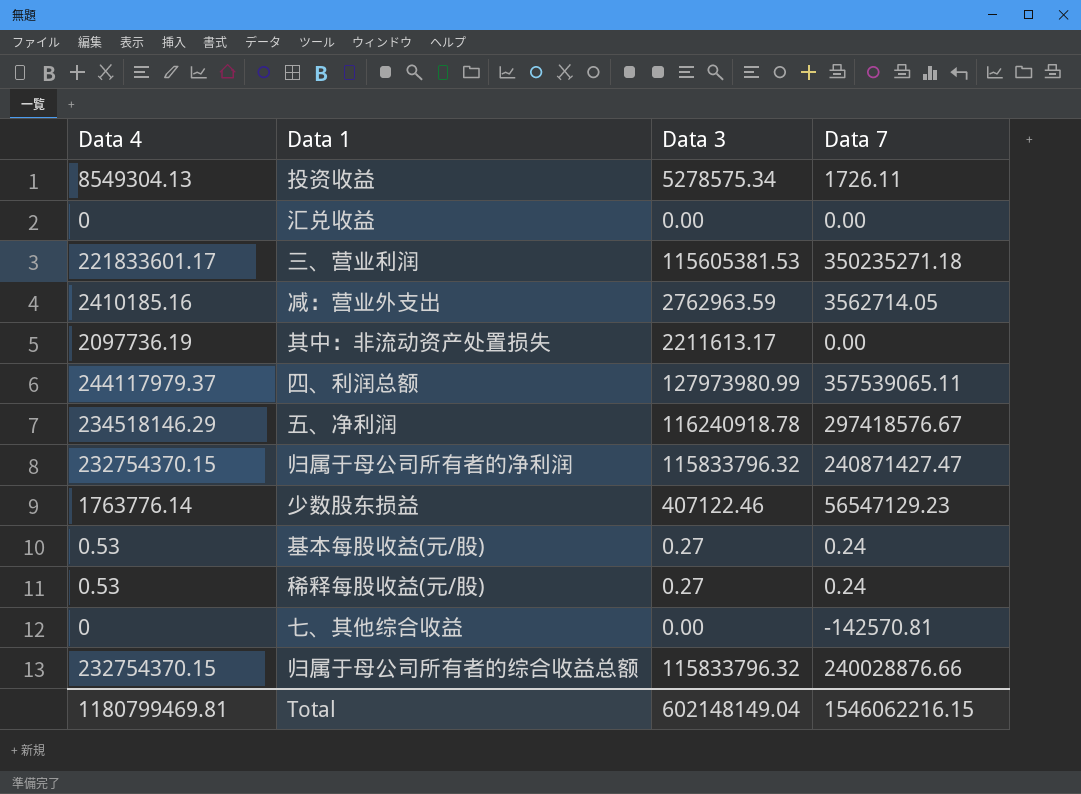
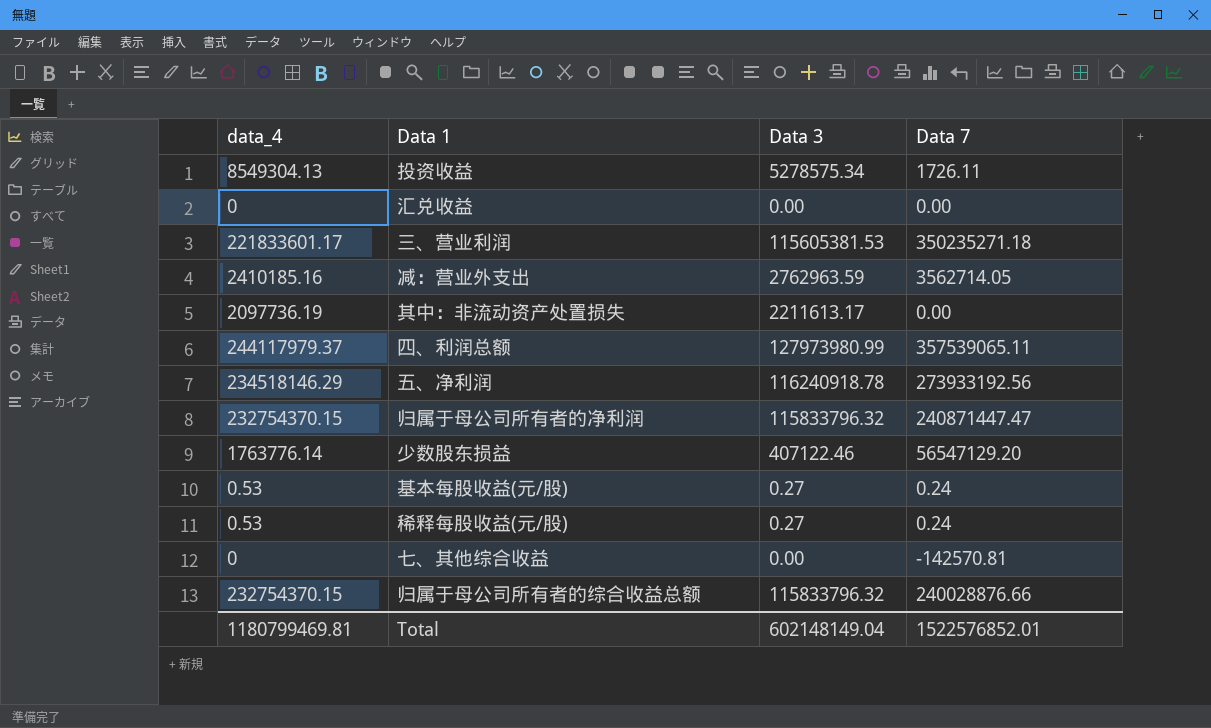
column name: Data 4 -> data_4
五、净利润 | Data 7: 297418576.67 -> 273933192.56
归属于母公司所有者的净利润 | Data 7: 240871427.47 -> 240871447.47
少数股东损益 | Data 7: 56547129.23 -> 56547129.20
Total | Data 7: 1546062216.15 -> 1522576852.01

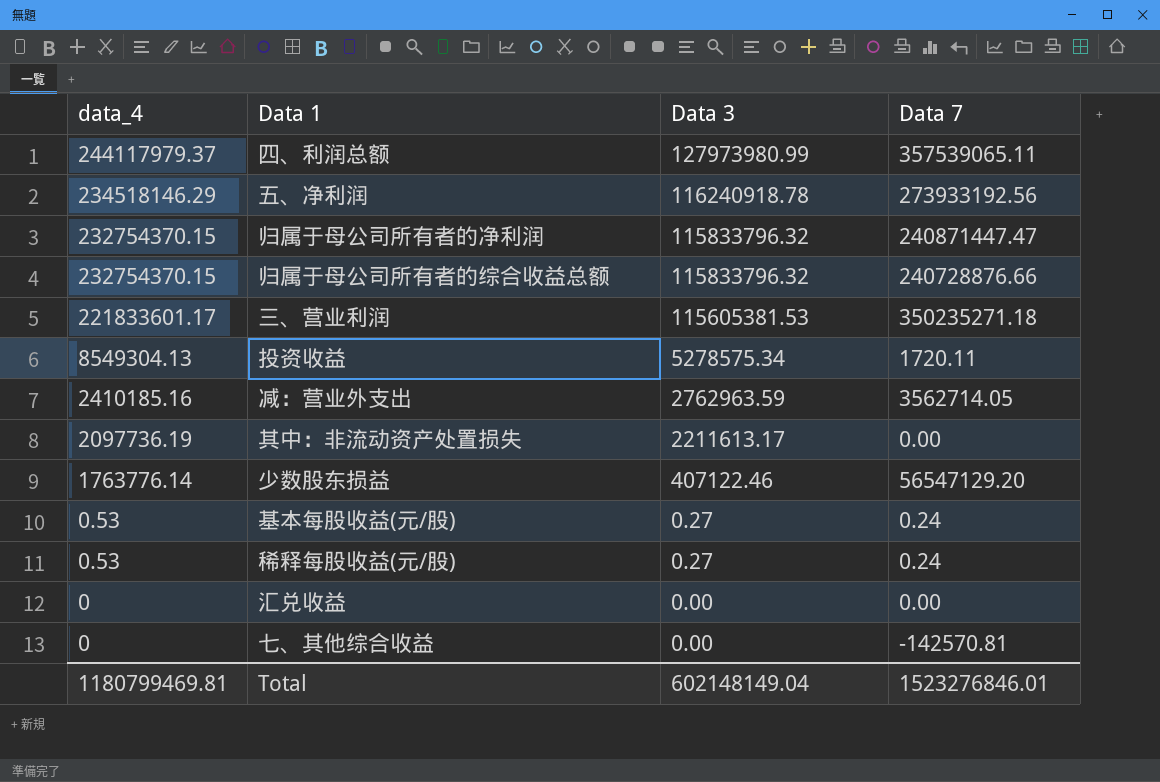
row order: none -> data_4 descending
归属于母公司所有者的综合收益总额 | Data 7: 240028876.66 -> 240728876.66
投资收益 | Data 7: 1726.11 -> 1720.11
Total | Data 7: 1522576852.01 -> 1523276846.01

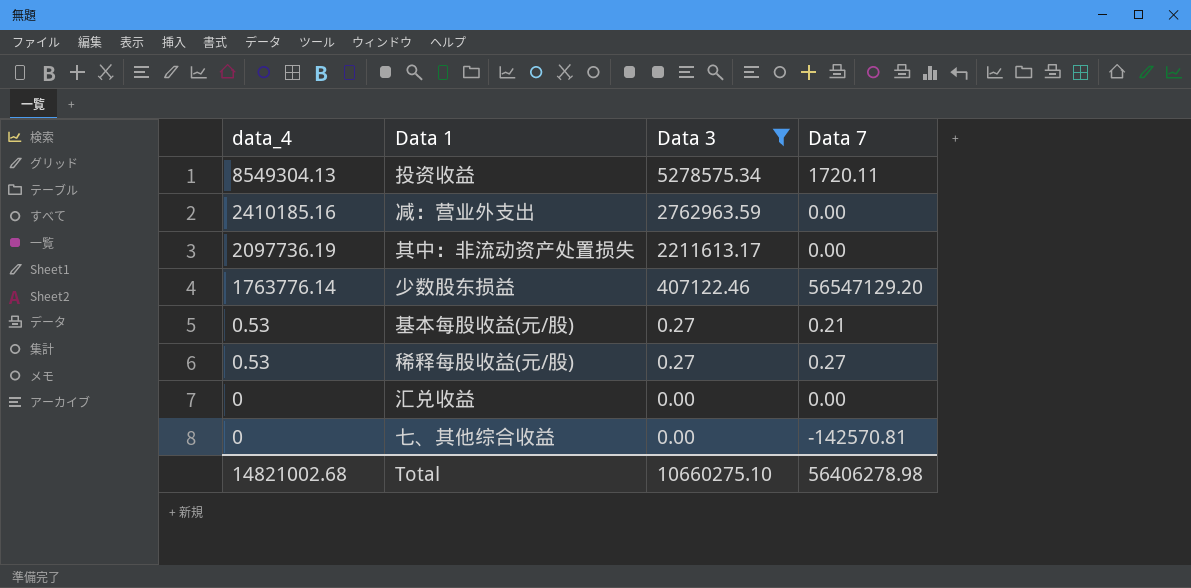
filter: none -> Data 3 <= 5278575.34
减：营业外支出 | Data 7: 3562714.05 -> 0.00
基本每股收益(元/股) | Data 7: 0.24 -> 0.21
稀释每股收益(元/股) | Data 7: 0.24 -> 0.27
Total | data_4: 1180799469.81 -> 14821002.68
Total | Data 3: 602148149.04 -> 10660275.10
Total | Data 7: 1523276846.01 -> 56406278.98

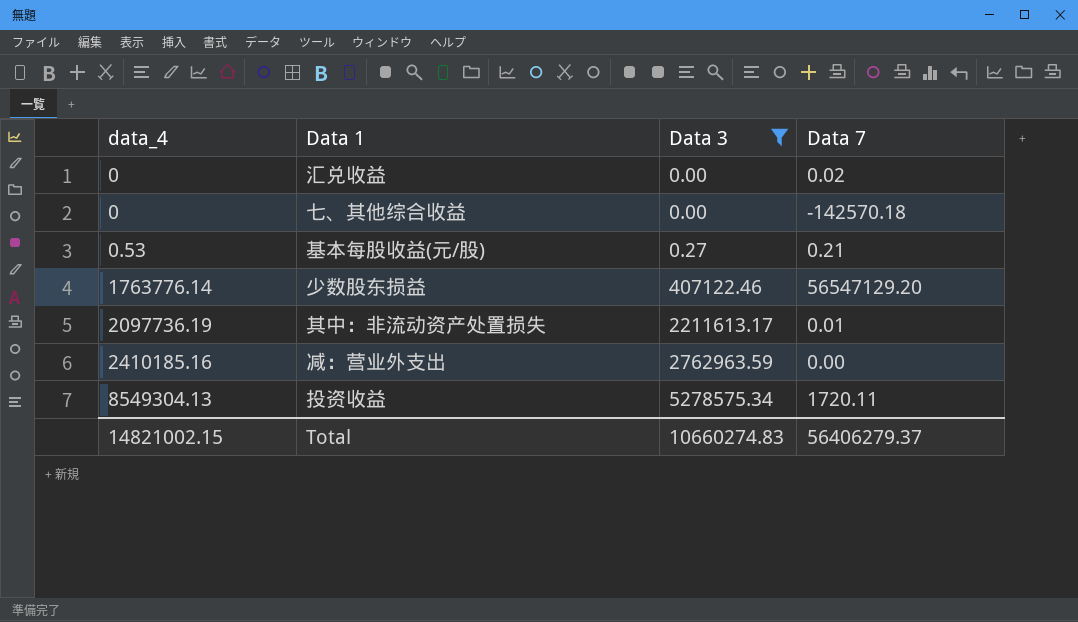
row order: data_4 descending -> data_4 ascending
row 稀释每股收益(元/股): 0.53 | 0.27 | 0.27 -> none
汇兑收益 | Data 7: 0.00 -> 0.02
七、其他综合收益 | Data 7: -142570.81 -> -142570.18
其中：非流动资产处置损失 | Data 7: 0.00 -> 0.01
Total | data_4: 14821002.68 -> 14821002.15
Total | Data 3: 10660275.10 -> 10660274.83
Total | Data 7: 56406278.98 -> 56406279.37

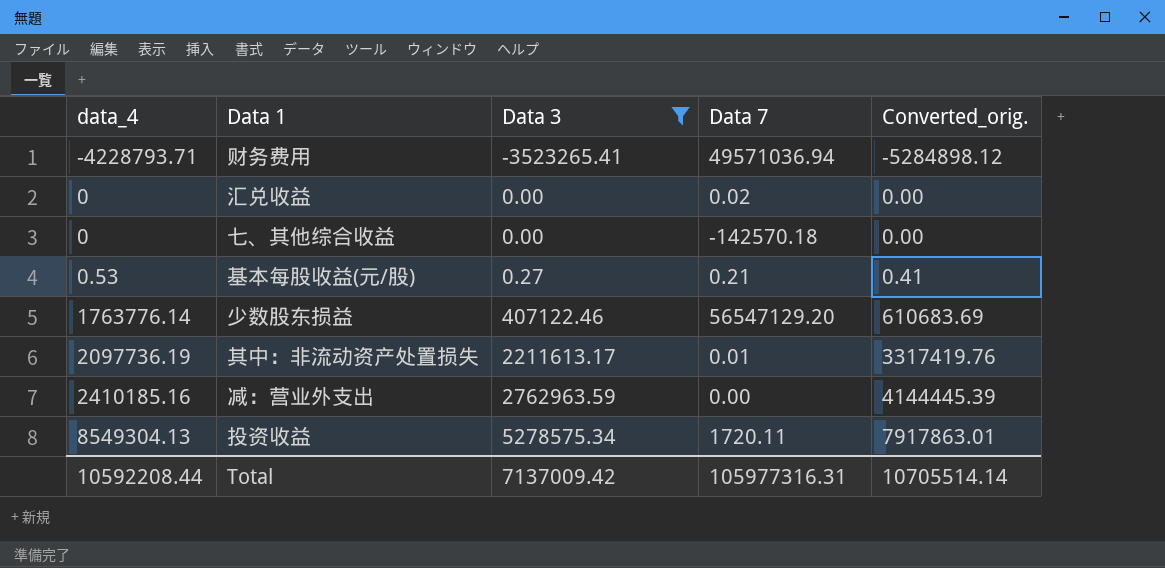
column Converted_orig. | formula: none -> [Data 3] * 1.5
row 财务费用: none -> -4228793.71 | -3523265.41 | 49571036.94 | -5284898.12
Total | data_4: 14821002.15 -> 10592208.44
Total | Data 3: 10660274.83 -> 7137009.42
Total | Data 7: 56406279.37 -> 105977316.31

